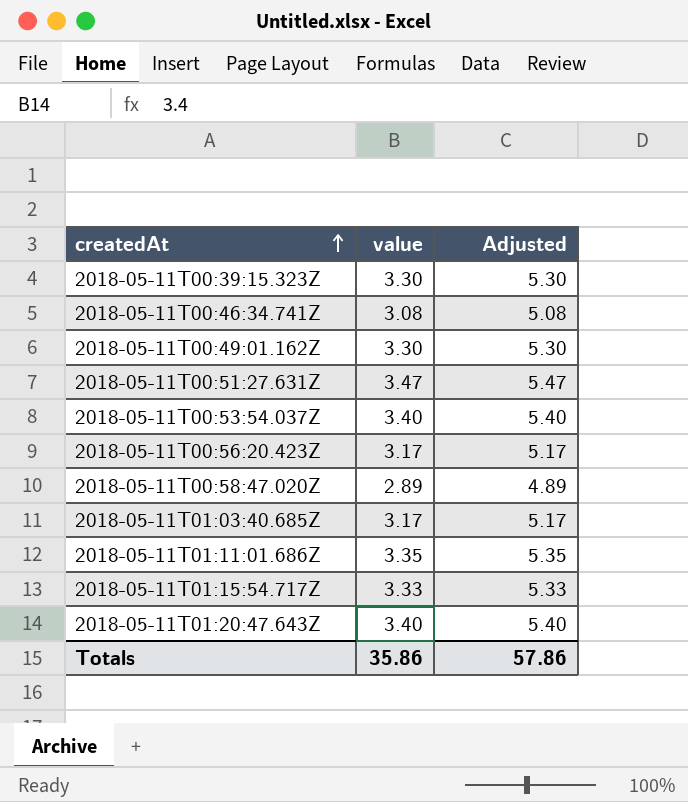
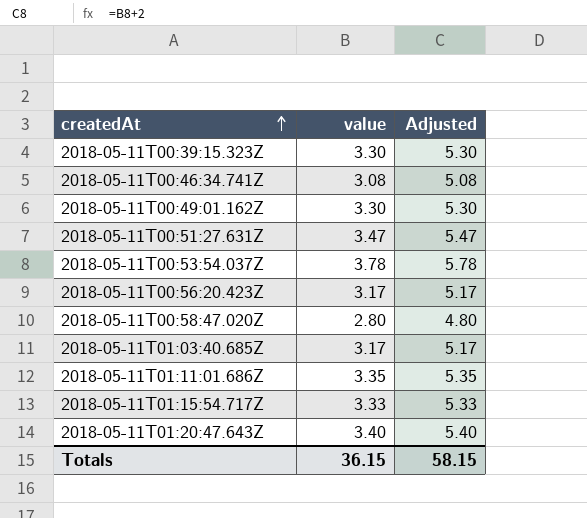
2018-05-11T00:53:54.037Z | value: 3.40 -> 3.78
2018-05-11T00:53:54.037Z | Adjusted: 5.40 -> 5.78
2018-05-11T00:58:47.020Z | value: 2.89 -> 2.80
2018-05-11T00:58:47.020Z | Adjusted: 4.89 -> 4.80
Totals | value: 35.86 -> 36.15
Totals | Adjusted: 57.86 -> 58.15

